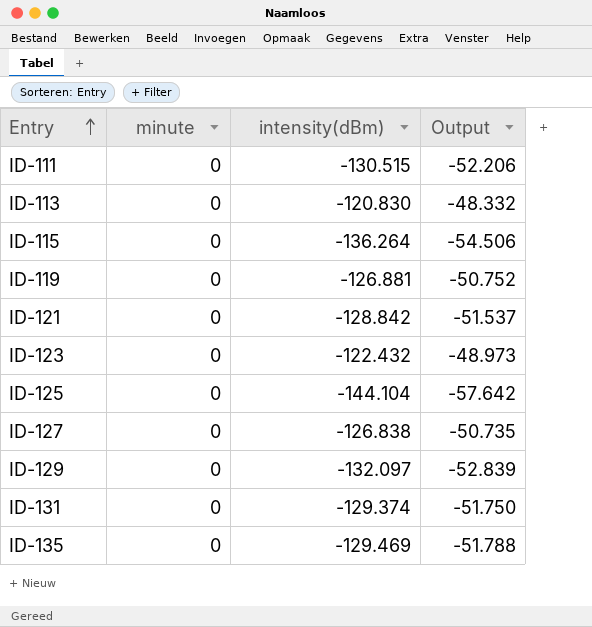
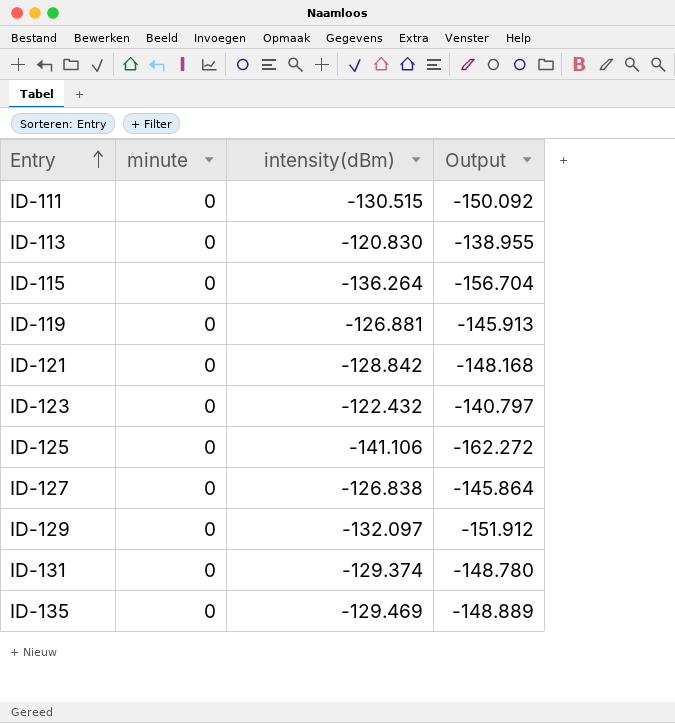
column Output | formula: [intensity(dBm)] * 0.4 -> [intensity(dBm)] * 1.15
ID-125 | intensity(dBm): -144.104 -> -141.106

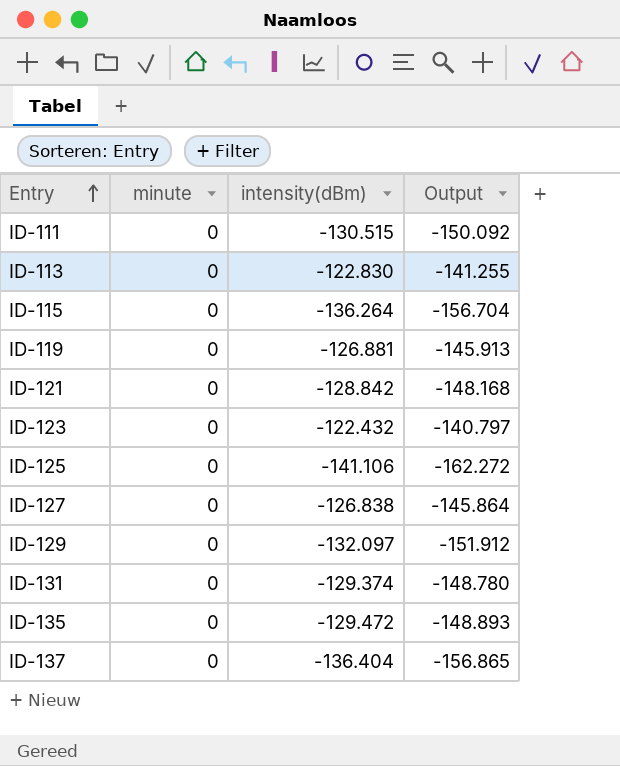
ID-113 | intensity(dBm): -120.830 -> -122.830
ID-113 | Output: -138.955 -> -141.255
ID-135 | intensity(dBm): -129.469 -> -129.472
ID-135 | Output: -148.889 -> -148.893
row ID-137: none -> 0 | -136.404 | -156.865

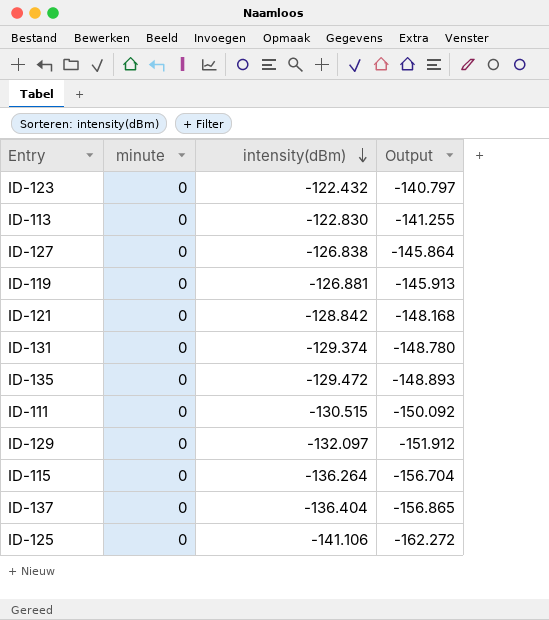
row order: Entry ascending -> intensity(dBm) descending

